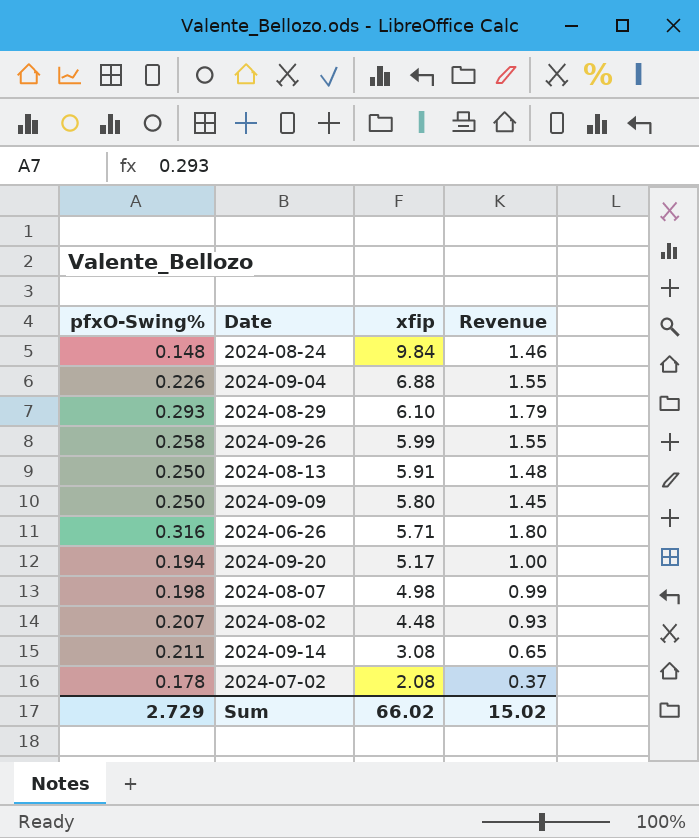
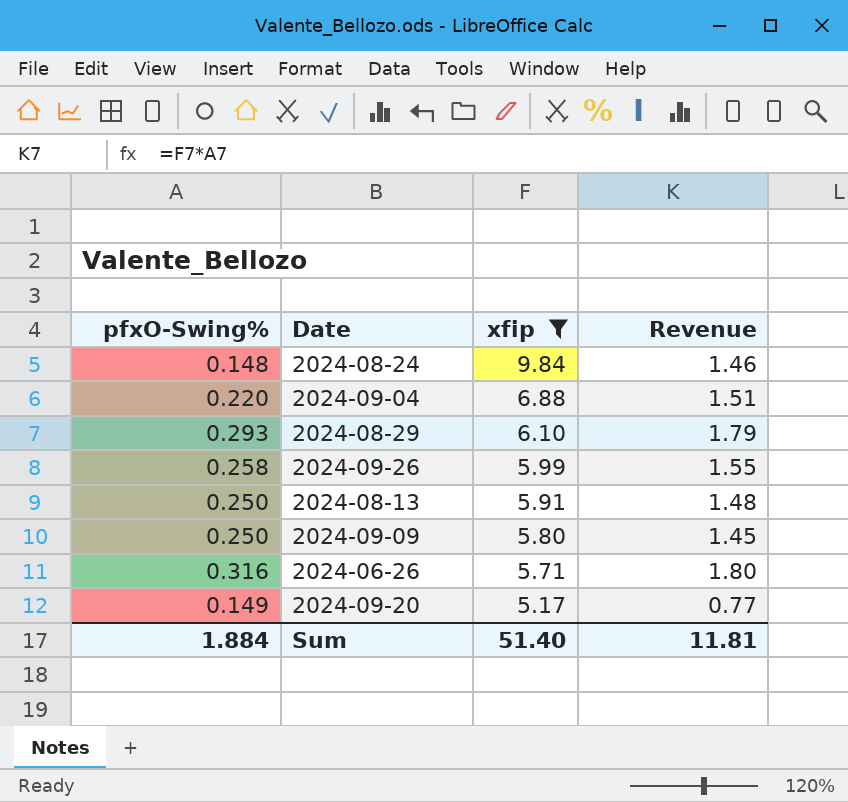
filter: none -> xfip >= 5.17
2024-09-04 | pfxO-Swing%: 0.226 -> 0.220
2024-09-04 | Revenue: 1.55 -> 1.51
2024-09-20 | pfxO-Swing%: 0.194 -> 0.149
2024-09-20 | Revenue: 1.00 -> 0.77
Sum | pfxO-Swing%: 2.729 -> 1.884
Sum | xfip: 66.02 -> 51.40
Sum | Revenue: 15.02 -> 11.81

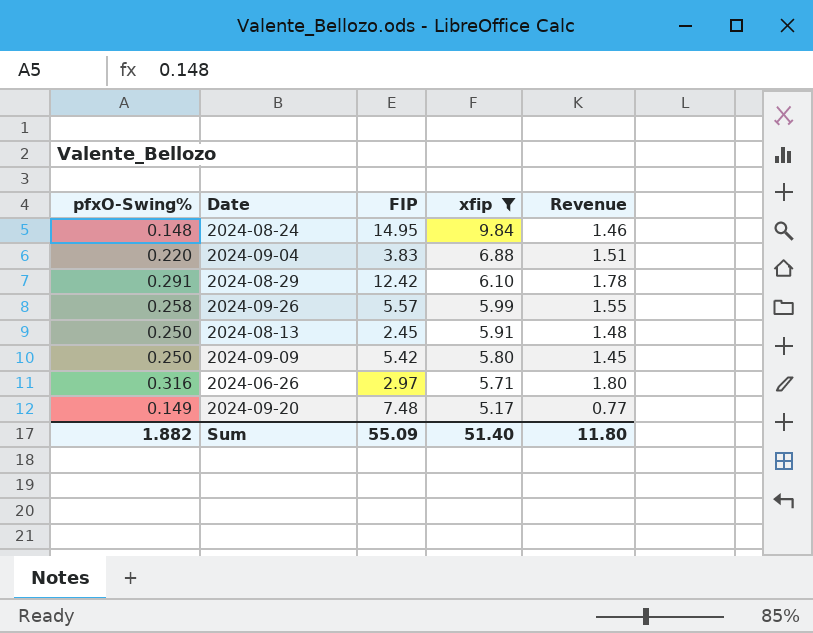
column FIP | position: none -> 3
2024-08-29 | pfxO-Swing%: 0.293 -> 0.291
2024-08-29 | Revenue: 1.79 -> 1.78
Sum | pfxO-Swing%: 1.884 -> 1.882
Sum | Revenue: 11.81 -> 11.80

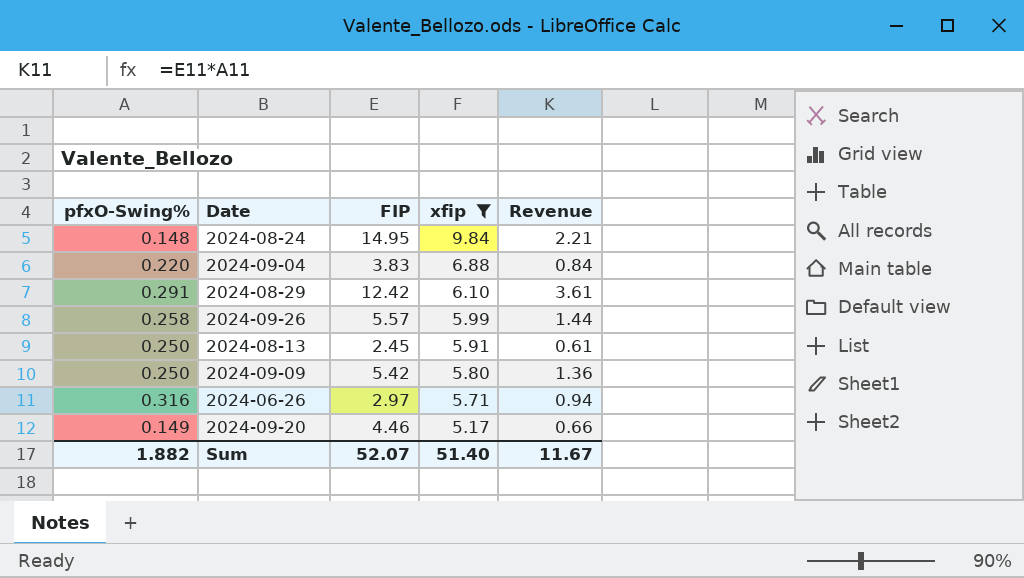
column Revenue | formula: [pfxO-Swing%] * [xfip] -> [pfxO-Swing%] * [FIP]
2024-09-20 | FIP: 7.48 -> 4.46
Sum | FIP: 55.09 -> 52.07
Sum | Revenue: 11.80 -> 11.67

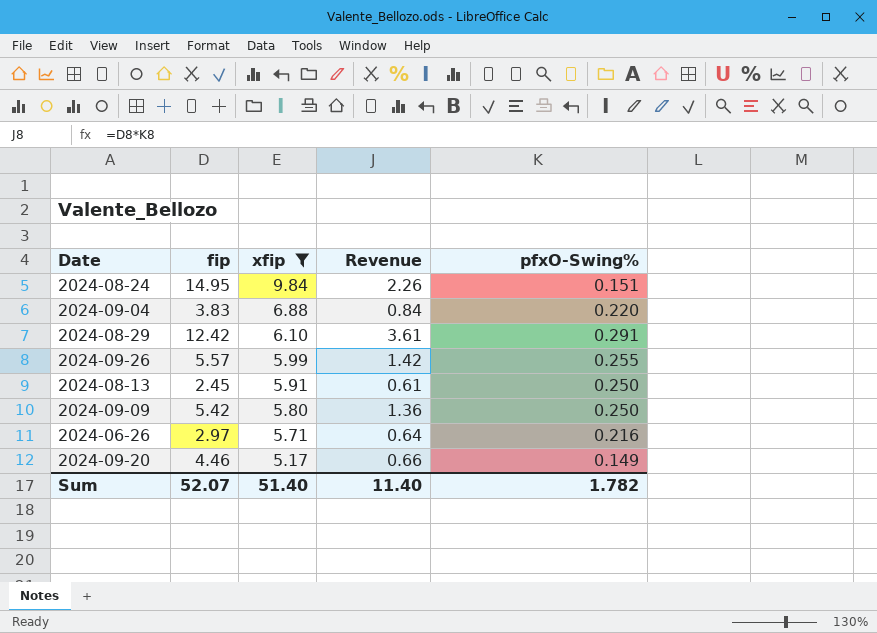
column name: FIP -> fip
column pfxO-Swing% | position: 1 -> 5
2024-08-24 | Revenue: 2.21 -> 2.26
2024-08-24 | pfxO-Swing%: 0.148 -> 0.151
2024-09-26 | Revenue: 1.44 -> 1.42
2024-09-26 | pfxO-Swing%: 0.258 -> 0.255
2024-06-26 | Revenue: 0.94 -> 0.64
2024-06-26 | pfxO-Swing%: 0.316 -> 0.216
Sum | Revenue: 11.67 -> 11.40
Sum | pfxO-Swing%: 1.882 -> 1.782

